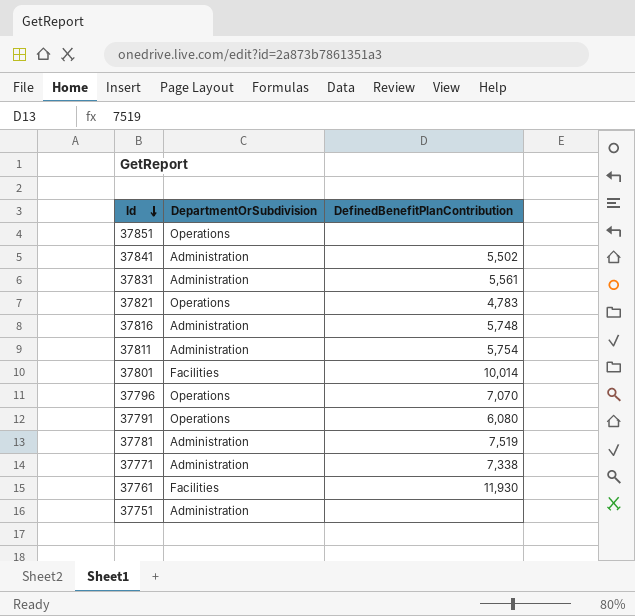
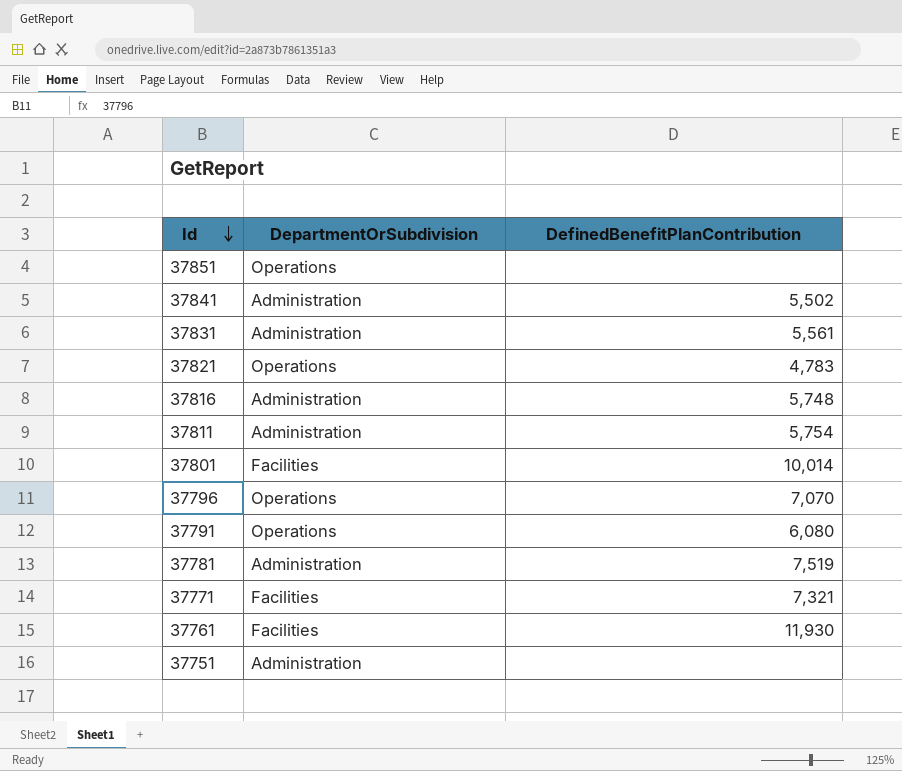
37771 | DepartmentOrSubdivision: Administration -> Facilities
37771 | DefinedBenefitPlanContribution: 7,338 -> 7,321

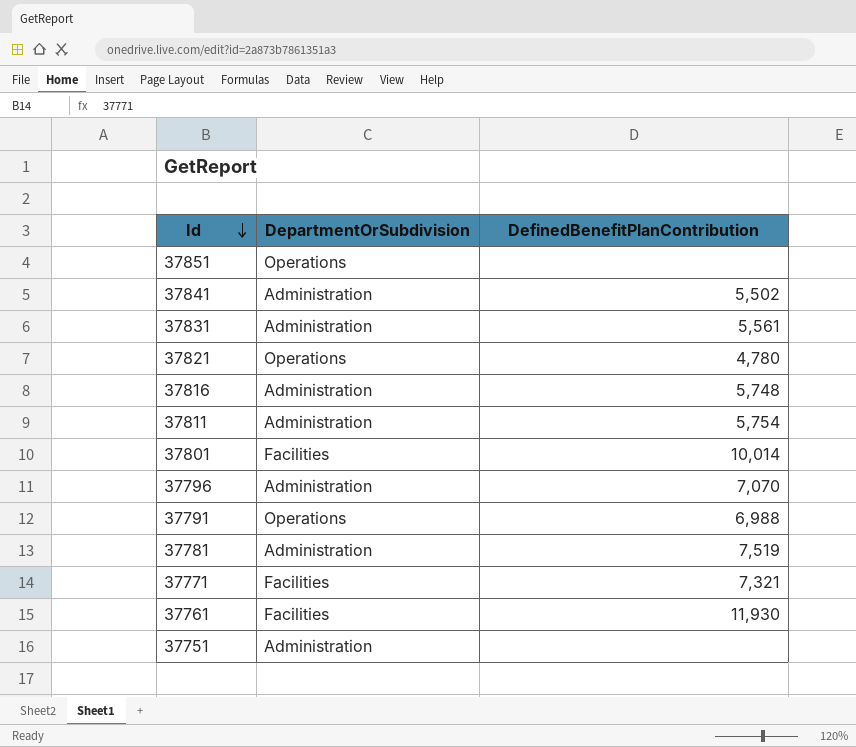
37821 | DefinedBenefitPlanContribution: 4,783 -> 4,780
37796 | DepartmentOrSubdivision: Operations -> Administration
37791 | DefinedBenefitPlanContribution: 6,080 -> 6,988

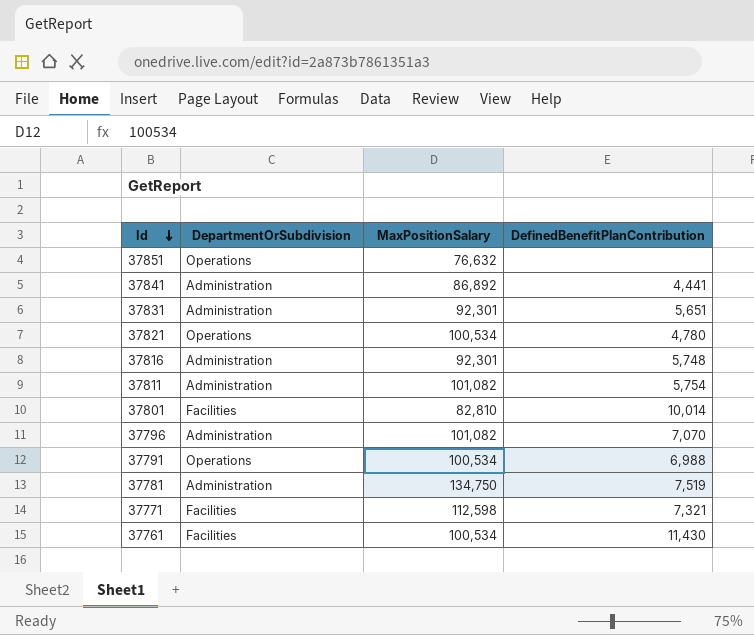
column MaxPositionSalary | position: none -> 3
row 37751: Administration | none -> none
37841 | DefinedBenefitPlanContribution: 5,502 -> 4,441
37831 | DefinedBenefitPlanContribution: 5,561 -> 5,651
37761 | DefinedBenefitPlanContribution: 11,930 -> 11,430

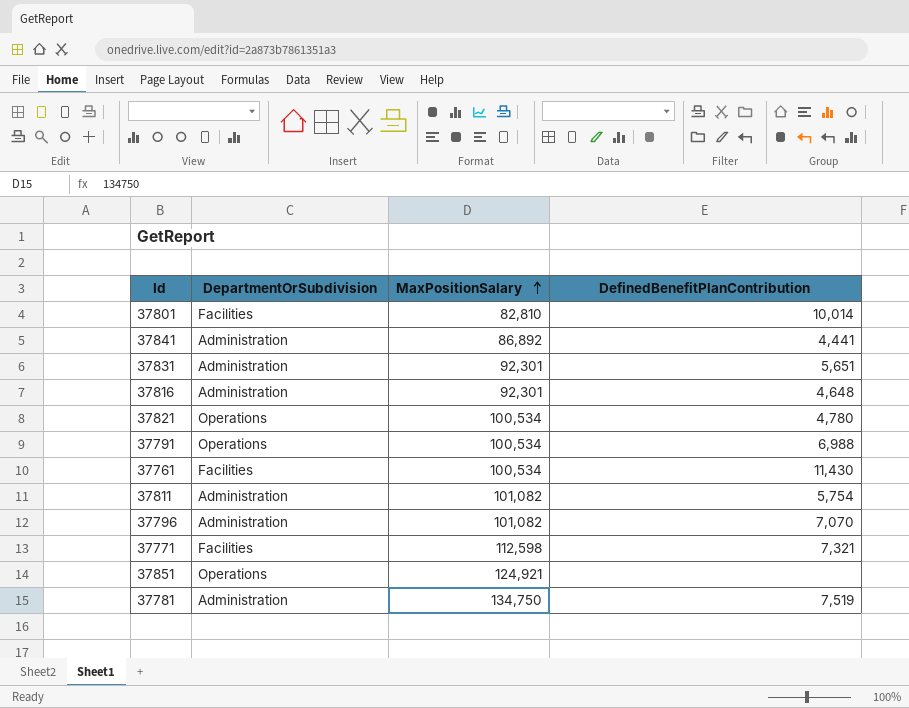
row order: Id descending -> MaxPositionSalary ascending
37816 | DefinedBenefitPlanContribution: 5,748 -> 4,648
37851 | MaxPositionSalary: 76,632 -> 124,921

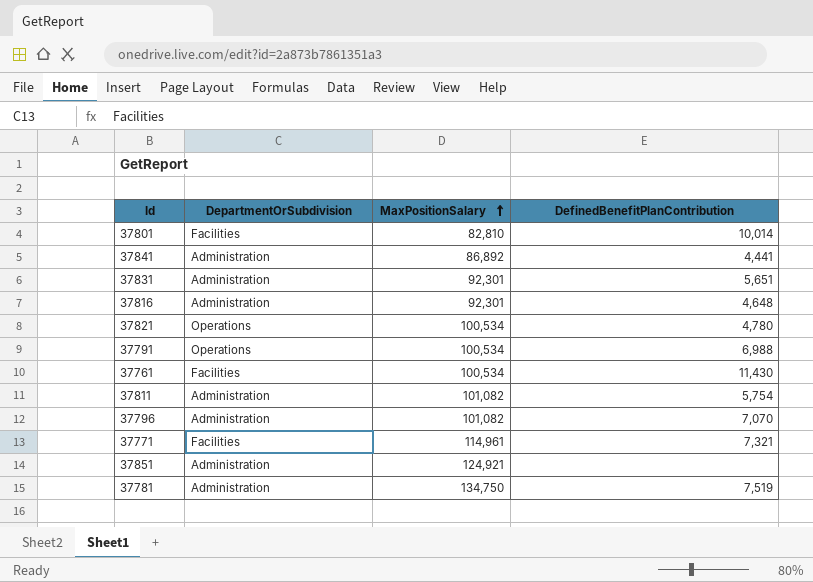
37771 | MaxPositionSalary: 112,598 -> 114,961
37851 | DepartmentOrSubdivision: Operations -> Administration

